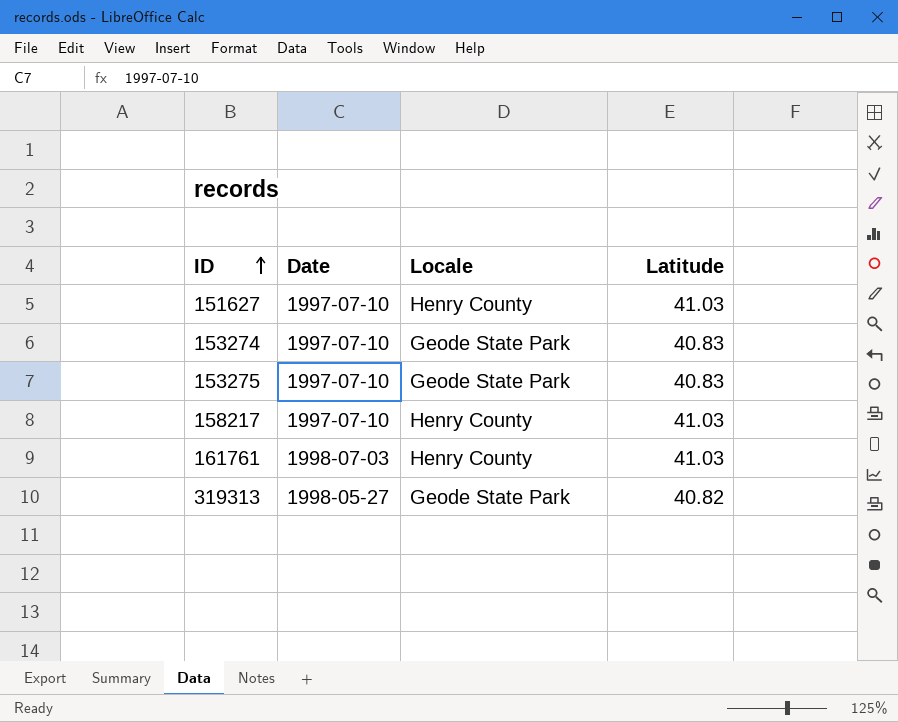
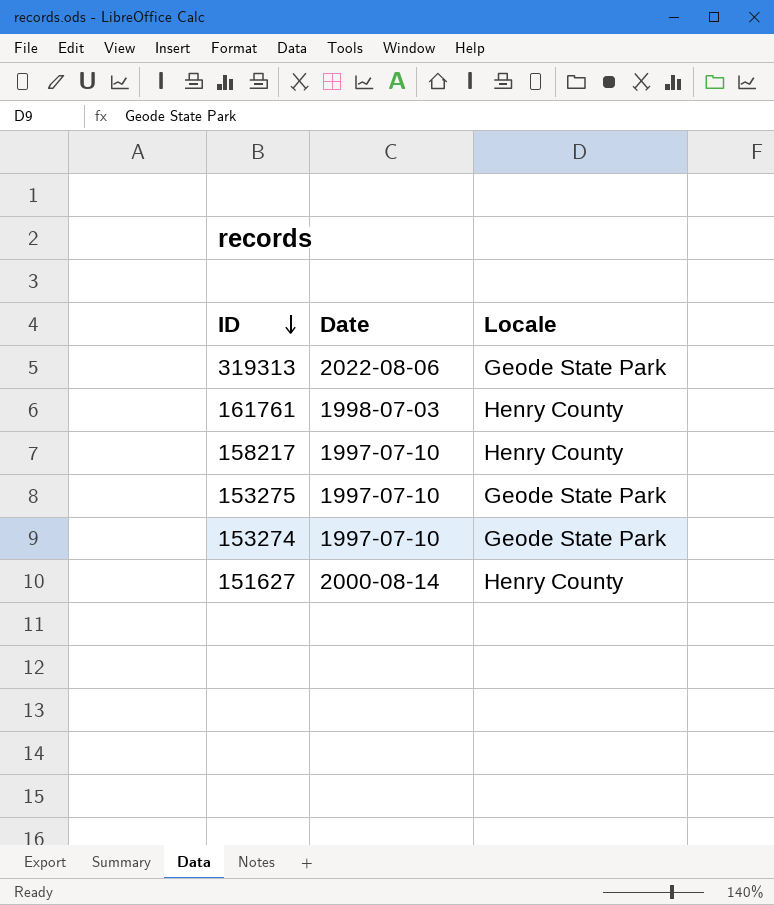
row order: ID ascending -> ID descending
column Latitude | position: 4 -> none
319313 | Date: 1998-05-27 -> 2022-08-06
151627 | Date: 1997-07-10 -> 2000-08-14

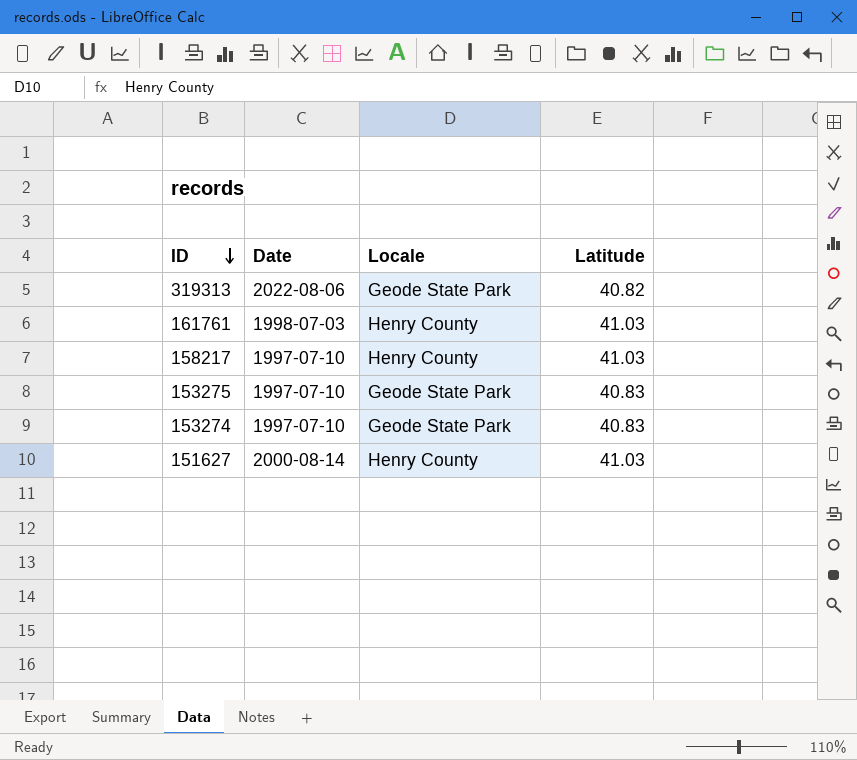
column Latitude | position: none -> 4

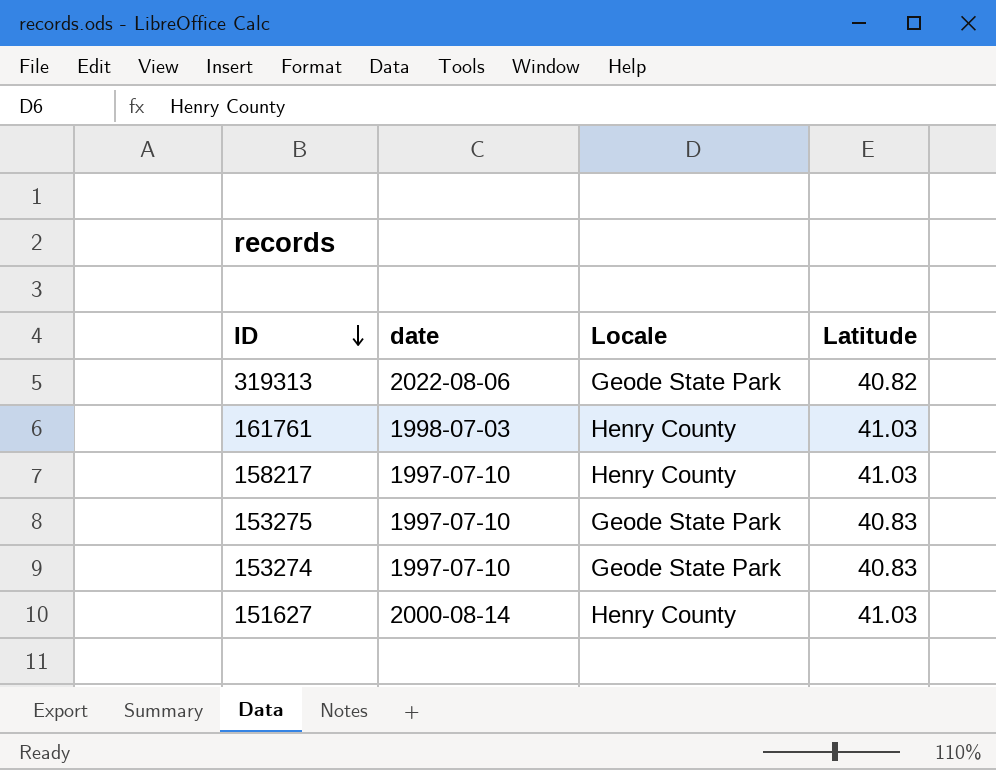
column name: Date -> date

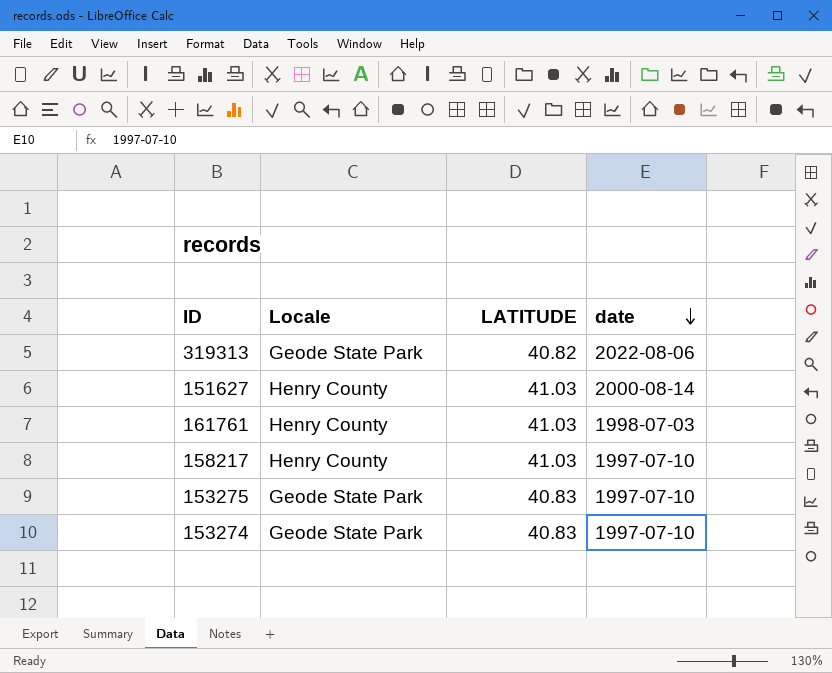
row order: ID descending -> date descending
column name: Latitude -> LATITUDE
column date | position: 2 -> 4

